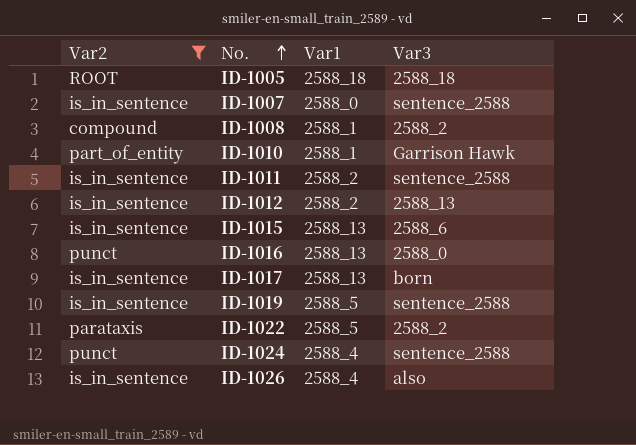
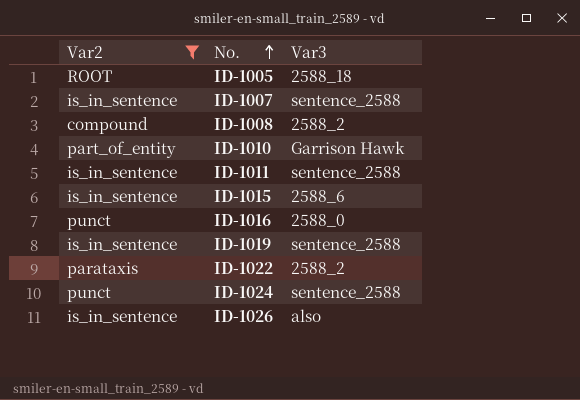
column Var1 | position: 3 -> none
row ID-1012: is_in_sentence | 2588_2 | 2588_13 -> none
row ID-1017: is_in_sentence | 2588_13 | born -> none

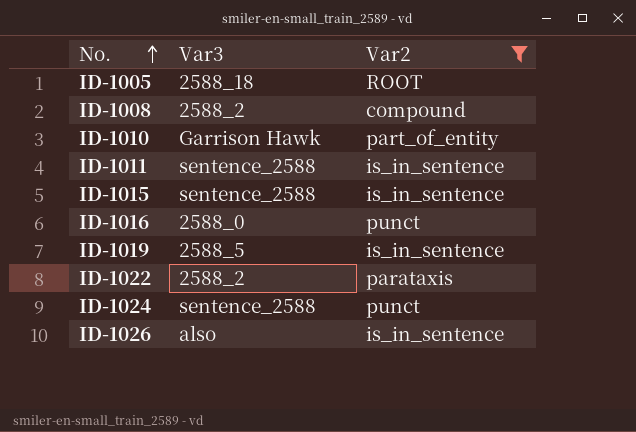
column Var2 | position: 1 -> 3
row ID-1007: is_in_sentence | sentence_2588 -> none
ID-1015 | Var3: 2588_6 -> sentence_2588
ID-1019 | Var3: sentence_2588 -> 2588_5

